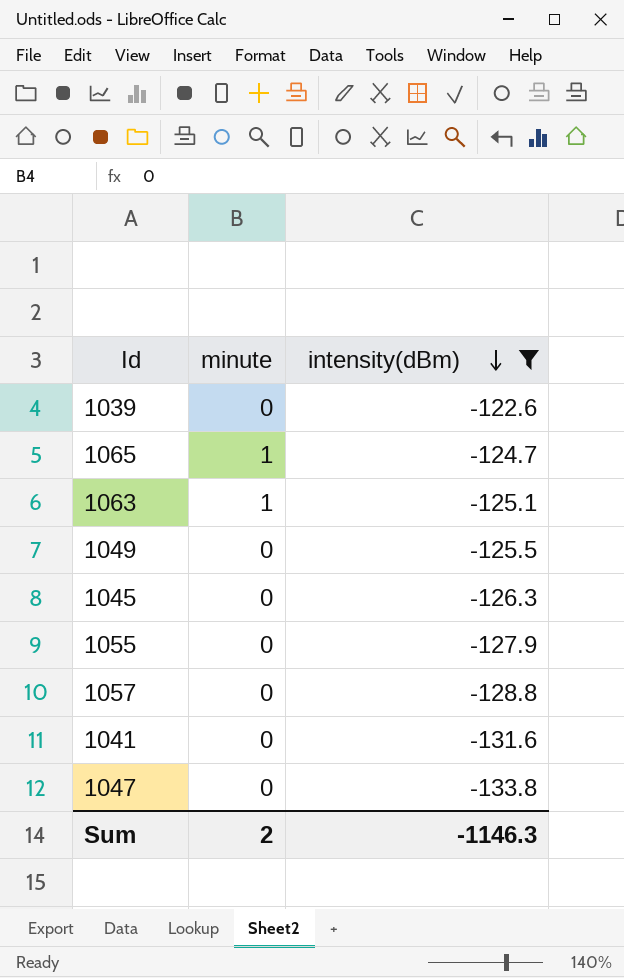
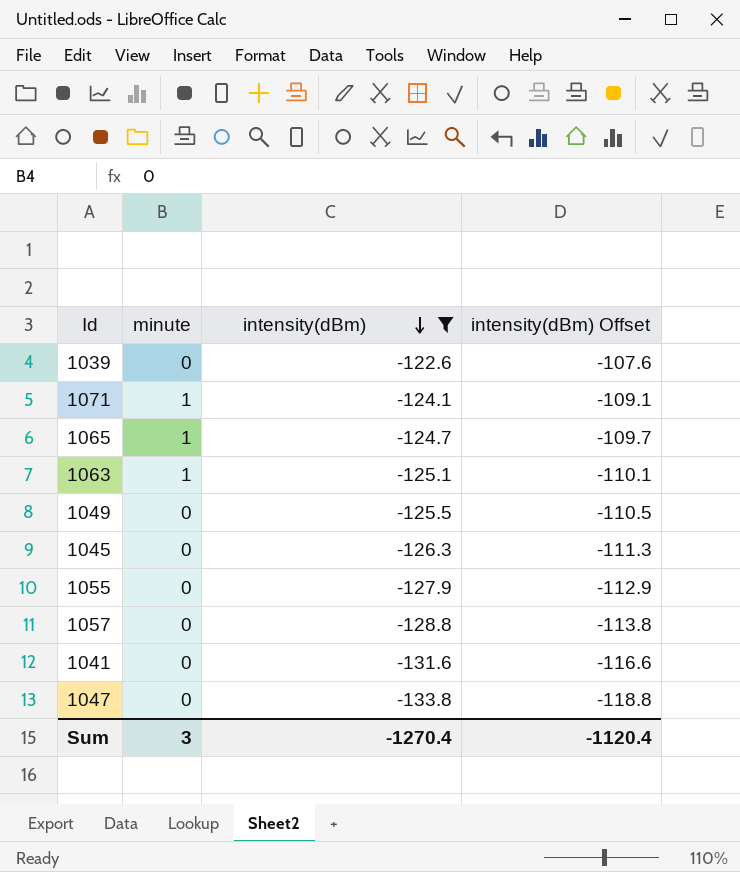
column intensity(dBm) Offset | formula: none -> [intensity(dBm)] + 15
row 1071: none -> 1 | -124.1 | -109.1
Sum | minute: 2 -> 3
Sum | intensity(dBm): -1146.3 -> -1270.4

